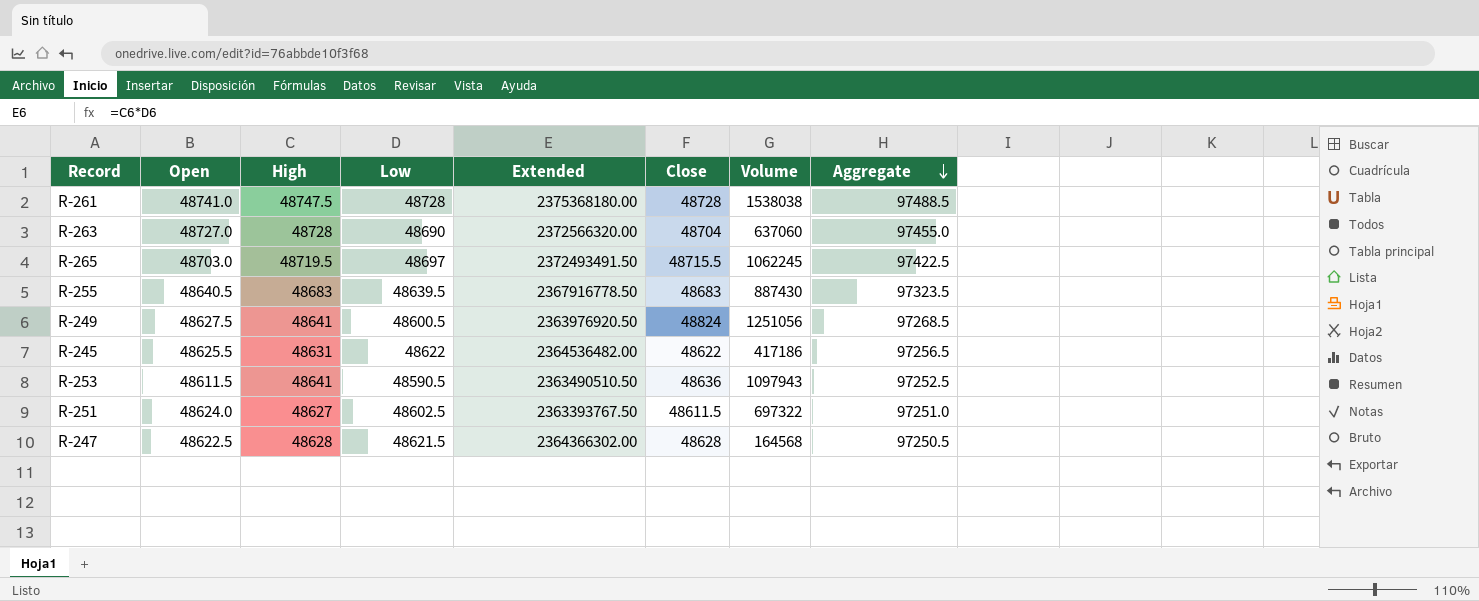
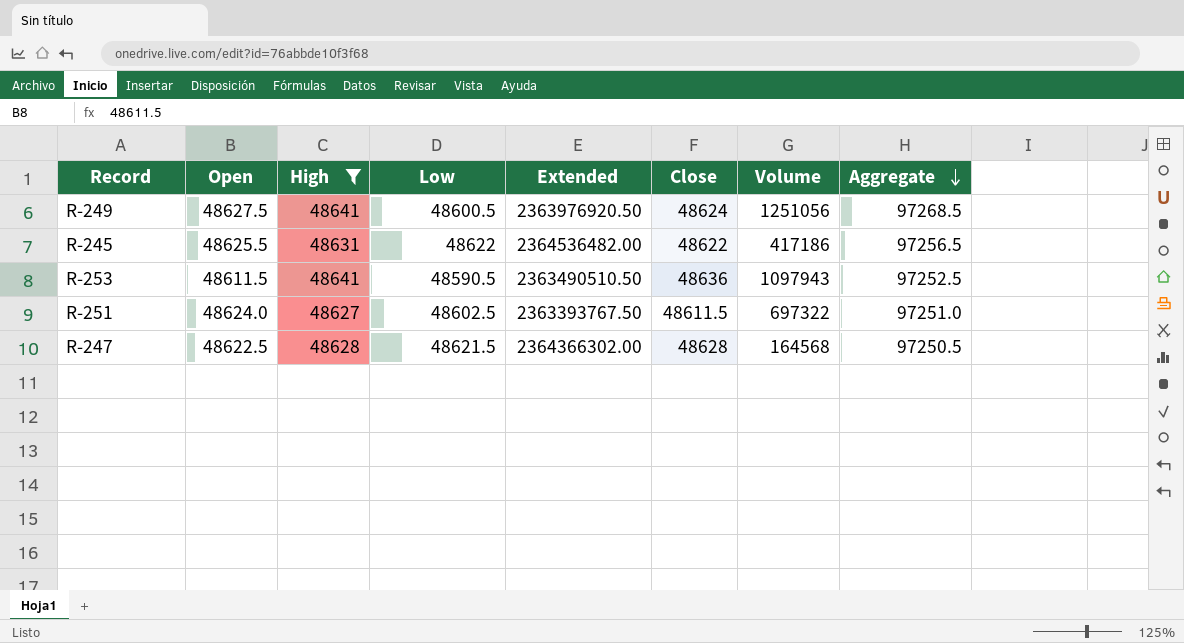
filter: none -> High <= 48641
R-249 | Close: 48824 -> 48624

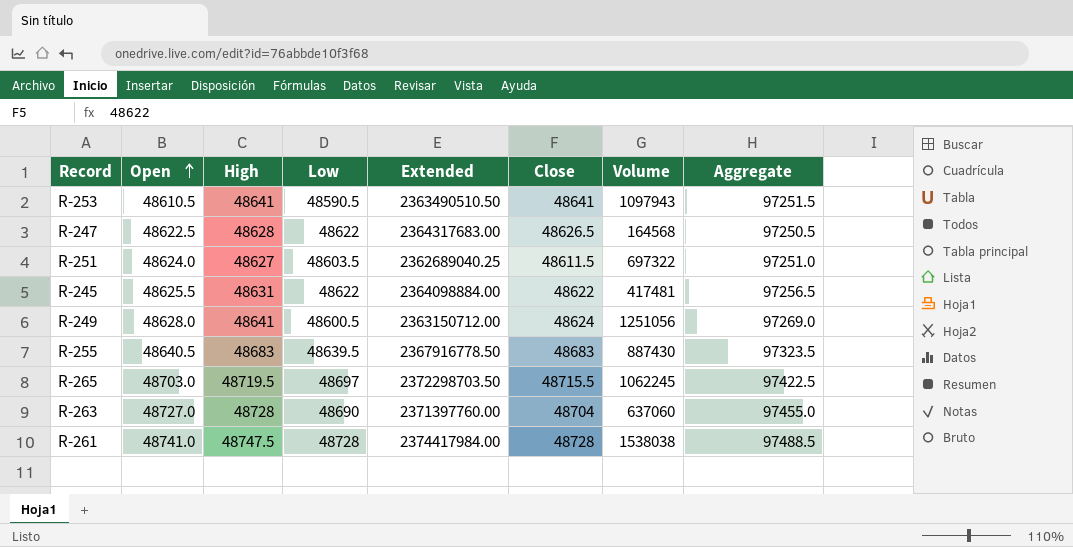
filter: High <= 48641 -> none
row order: Aggregate descending -> Open ascending
column Extended | formula: [High] * [Low] -> [Low] * [Close]
R-253 | Open: 48611.5 -> 48610.5
R-253 | Close: 48636 -> 48641
R-253 | Aggregate: 97252.5 -> 97251.5
R-247 | Low: 48621.5 -> 48622
R-247 | Close: 48628 -> 48626.5
R-251 | Low: 48602.5 -> 48603.5
R-245 | Volume: 417186 -> 417481
R-249 | Open: 48627.5 -> 48628.0
R-249 | Aggregate: 97268.5 -> 97269.0

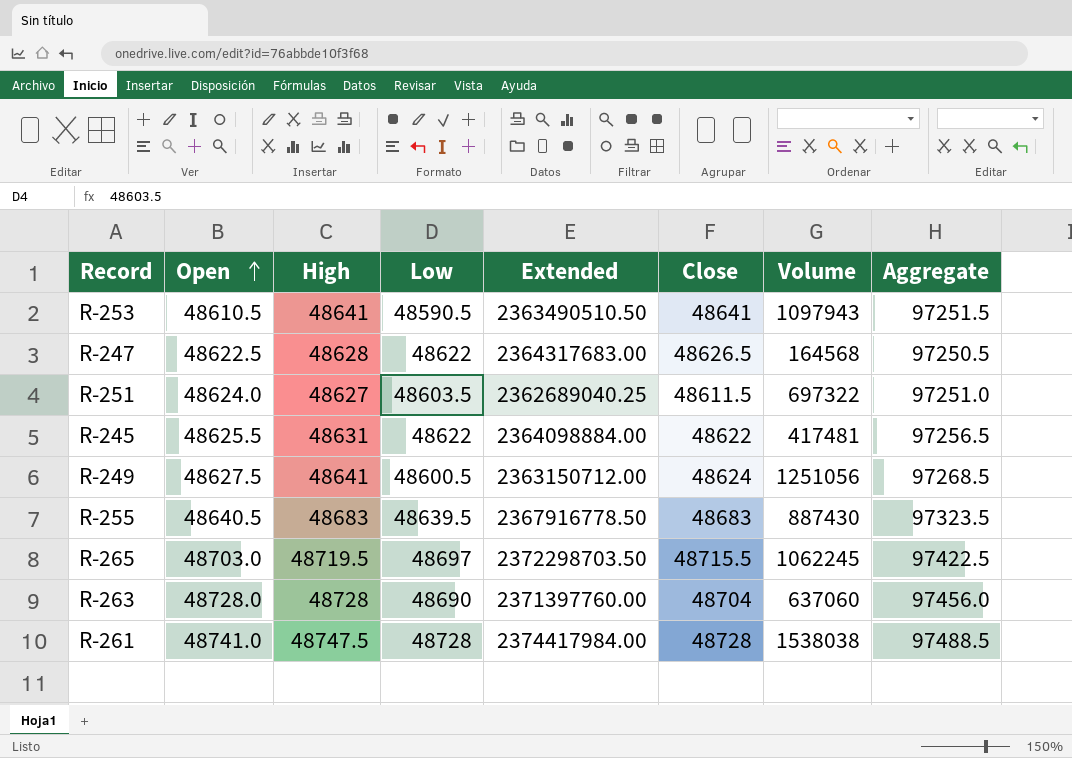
R-249 | Open: 48628.0 -> 48627.5
R-249 | Aggregate: 97269.0 -> 97268.5
R-263 | Open: 48727.0 -> 48728.0
R-263 | Aggregate: 97455.0 -> 97456.0

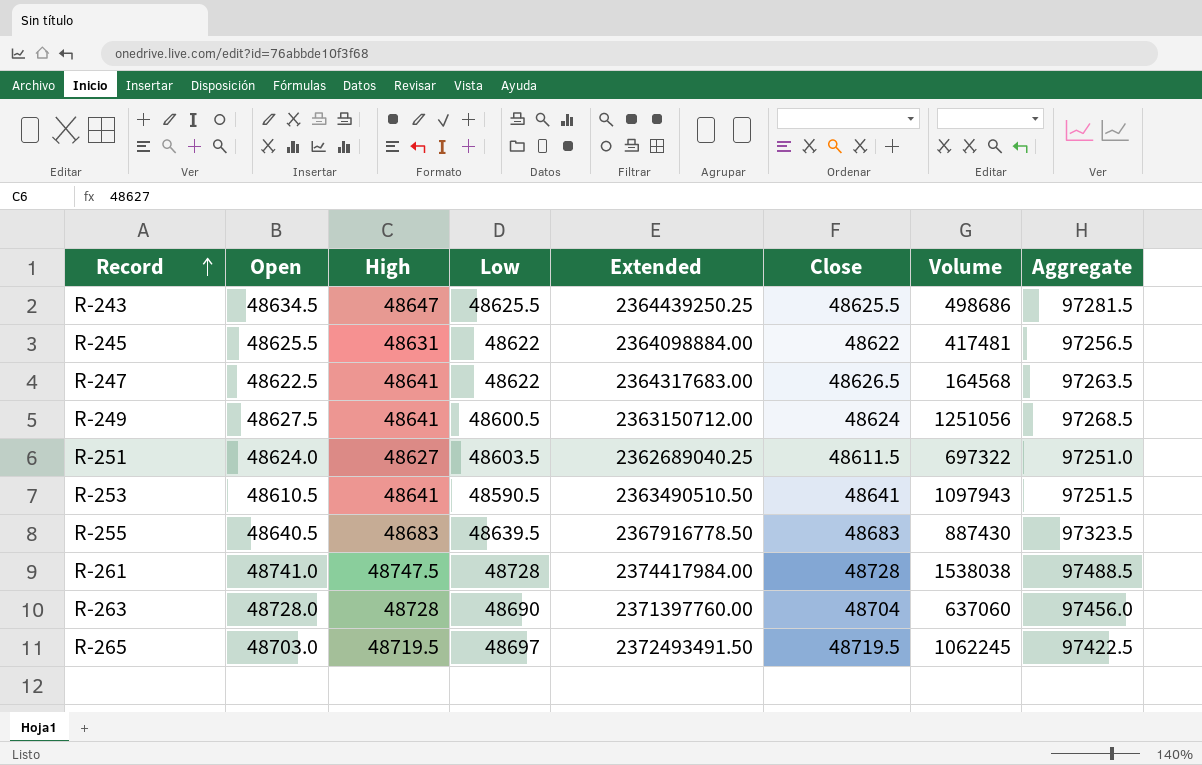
row order: Open ascending -> Record ascending
row R-243: none -> 48634.5 | 48647 | 48625.5 | 2364439250.25 | 48625.5 | 498686 | 97281.5
R-247 | High: 48628 -> 48641
R-247 | Aggregate: 97250.5 -> 97263.5
R-265 | Extended: 2372298703.50 -> 2372493491.50
R-265 | Close: 48715.5 -> 48719.5

